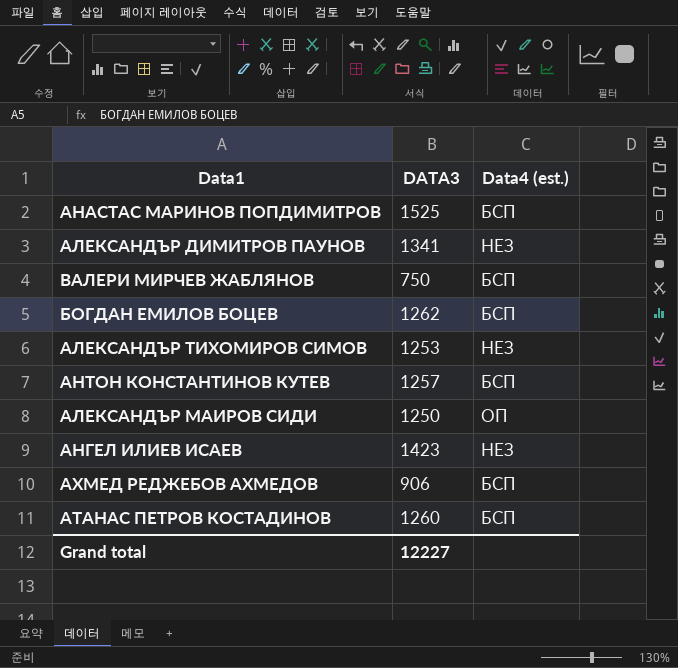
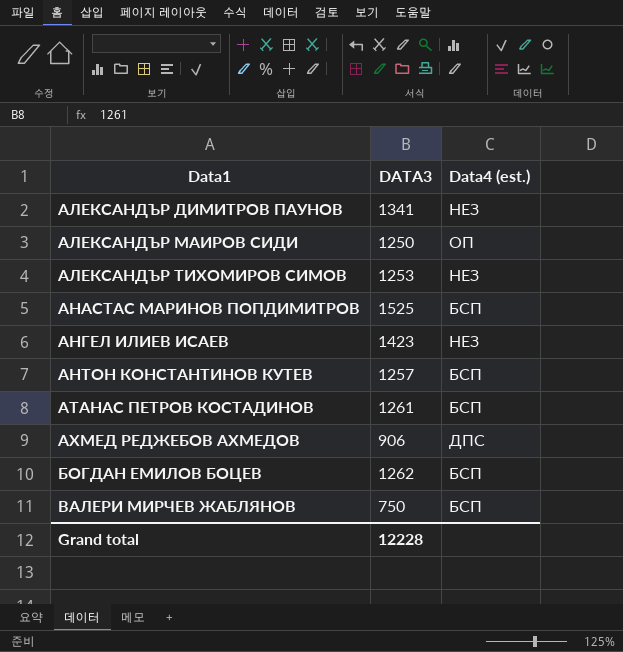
row order: none -> Data1 ascending
АТАНАС ПЕТРОВ КОСТАДИНОВ | DATA3: 1260 -> 1261
АХМЕД РЕДЖЕБОВ АХМЕДОВ | Data4 (est.): БСП -> ДПС
Grand total | DATA3: 12227 -> 12228

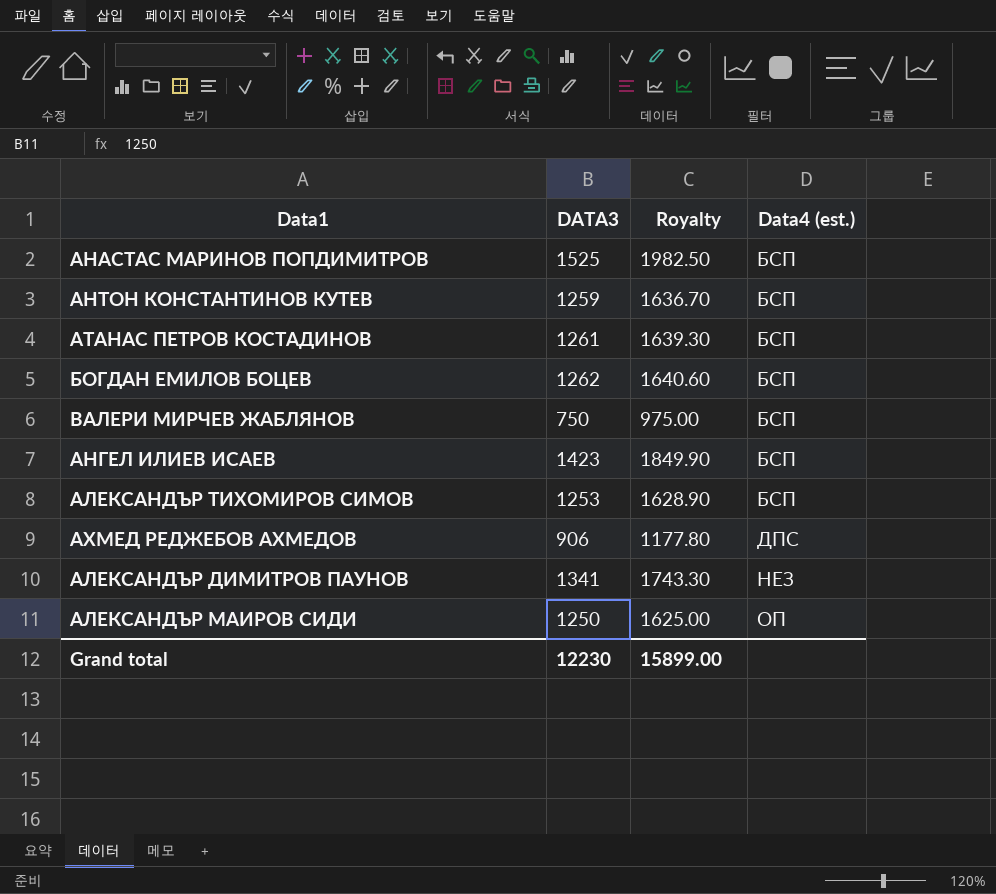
row order: Data1 ascending -> Data4 (est.) ascending
column Royalty | formula: none -> [DATA3] * 1.3
АНТОН КОНСТАНТИНОВ КУТЕВ | DATA3: 1257 -> 1259
АНГЕЛ ИЛИЕВ ИСАЕВ | Data4 (est.): НЕЗ -> БСП
АЛЕКСАНДЪР ТИХОМИРОВ СИМОВ | Data4 (est.): НЕЗ -> БСП
Grand total | DATA3: 12228 -> 12230

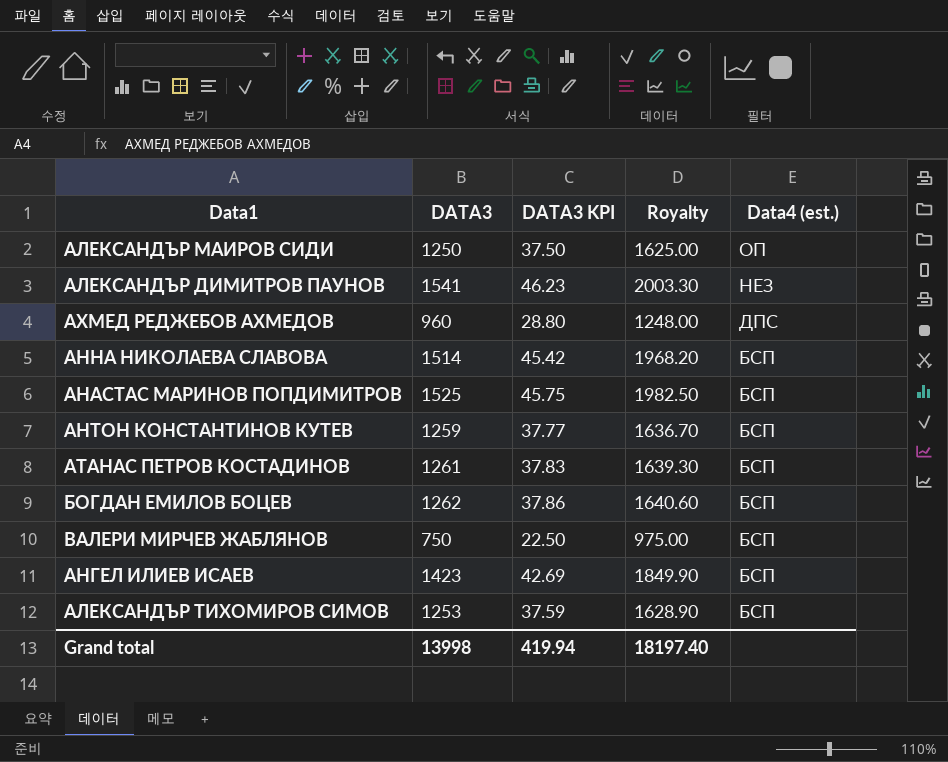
row order: Data4 (est.) ascending -> Data4 (est.) descending
column DATA3 KPI | formula: none -> [DATA3] * 0.03
АЛЕКСАНДЪР ДИМИТРОВ ПАУНОВ | DATA3: 1341 -> 1541
АЛЕКСАНДЪР ДИМИТРОВ ПАУНОВ | Royalty: 1743.30 -> 2003.30
АХМЕД РЕДЖЕБОВ АХМЕДОВ | DATA3: 906 -> 960
АХМЕД РЕДЖЕБОВ АХМЕДОВ | Royalty: 1177.80 -> 1248.00
row АННА НИКОЛАЕВА СЛАВОВА: none -> 1514 | 45.42 | 1968.20 | БСП
Grand total | DATA3: 12230 -> 13998
Grand total | Royalty: 15899.00 -> 18197.40

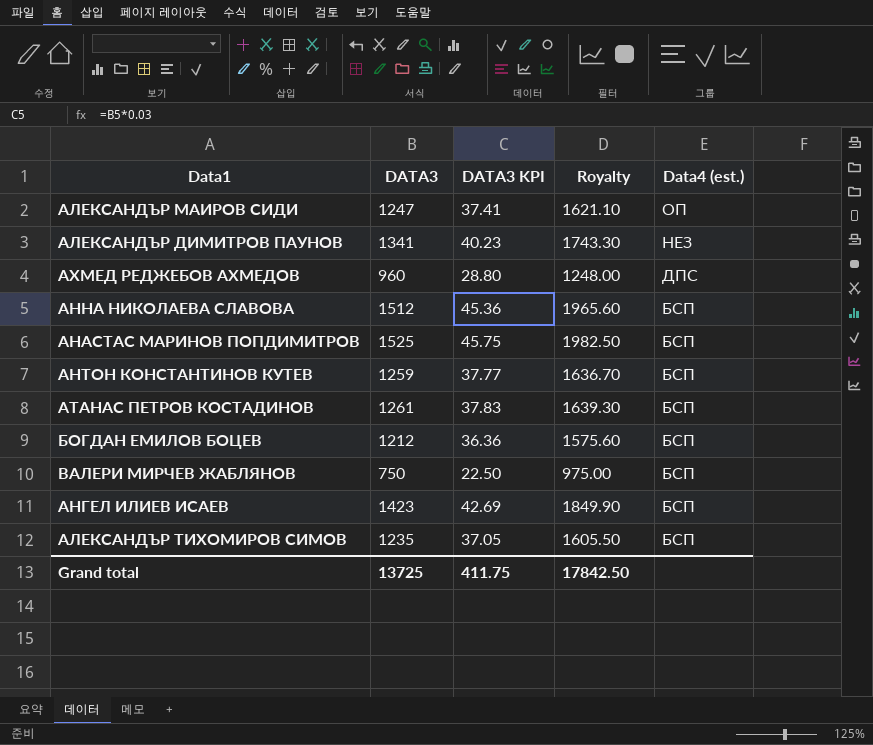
АЛЕКСАНДЪР МАИРОВ СИДИ | DATA3: 1250 -> 1247
АЛЕКСАНДЪР МАИРОВ СИДИ | DATA3 KPI: 37.50 -> 37.41
АЛЕКСАНДЪР МАИРОВ СИДИ | Royalty: 1625.00 -> 1621.10
АЛЕКСАНДЪР ДИМИТРОВ ПАУНОВ | DATA3: 1541 -> 1341
АЛЕКСАНДЪР ДИМИТРОВ ПАУНОВ | DATA3 KPI: 46.23 -> 40.23
АЛЕКСАНДЪР ДИМИТРОВ ПАУНОВ | Royalty: 2003.30 -> 1743.30
АННА НИКОЛАЕВА СЛАВОВА | DATA3: 1514 -> 1512
АННА НИКОЛАЕВА СЛАВОВА | DATA3 KPI: 45.42 -> 45.36
АННА НИКОЛАЕВА СЛАВОВА | Royalty: 1968.20 -> 1965.60
БОГДАН ЕМИЛОВ БОЦЕВ | DATA3: 1262 -> 1212
БОГДАН ЕМИЛОВ БОЦЕВ | DATA3 KPI: 37.86 -> 36.36
БОГДАН ЕМИЛОВ БОЦЕВ | Royalty: 1640.60 -> 1575.60
АЛЕКСАНДЪР ТИХОМИРОВ СИМОВ | DATA3: 1253 -> 1235
АЛЕКСАНДЪР ТИХОМИРОВ СИМОВ | DATA3 KPI: 37.59 -> 37.05
АЛЕКСАНДЪР ТИХОМИРОВ СИМОВ | Royalty: 1628.90 -> 1605.50
Grand total | DATA3: 13998 -> 13725
Grand total | DATA3 KPI: 419.94 -> 411.75
Grand total | Royalty: 18197.40 -> 17842.50

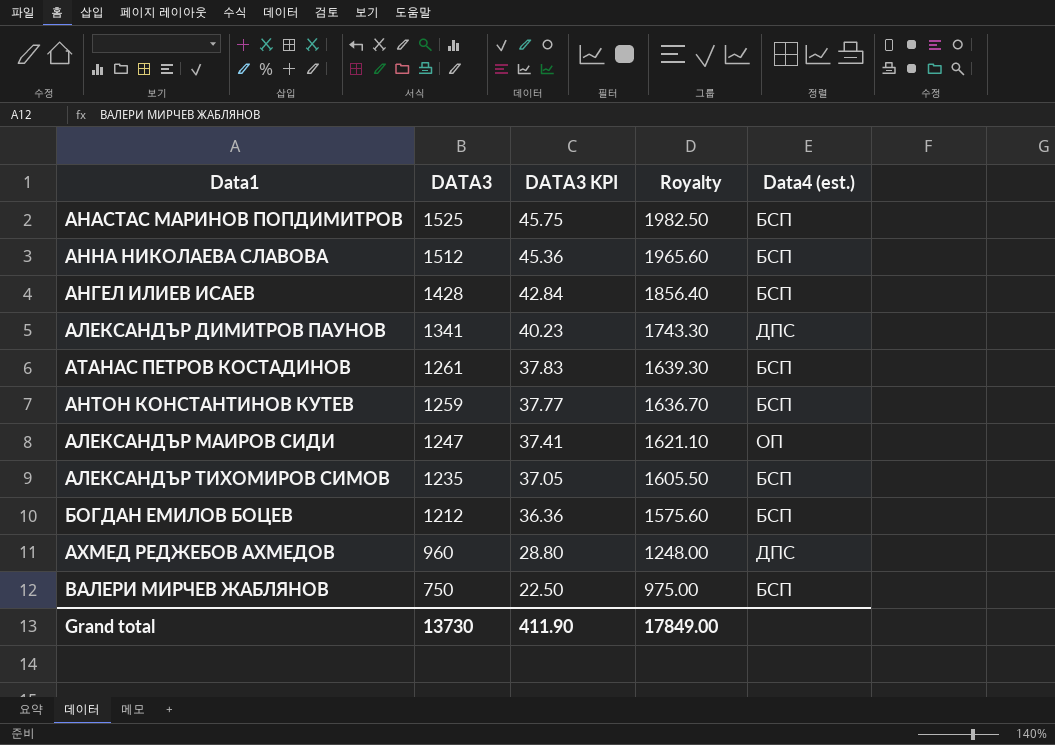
row order: Data4 (est.) descending -> DATA3 descending
АНГЕЛ ИЛИЕВ ИСАЕВ | DATA3: 1423 -> 1428
АНГЕЛ ИЛИЕВ ИСАЕВ | DATA3 KPI: 42.69 -> 42.84
АНГЕЛ ИЛИЕВ ИСАЕВ | Royalty: 1849.90 -> 1856.40
АЛЕКСАНДЪР ДИМИТРОВ ПАУНОВ | Data4 (est.): НЕЗ -> ДПС
Grand total | DATA3: 13725 -> 13730
Grand total | DATA3 KPI: 411.75 -> 411.90
Grand total | Royalty: 17842.50 -> 17849.00

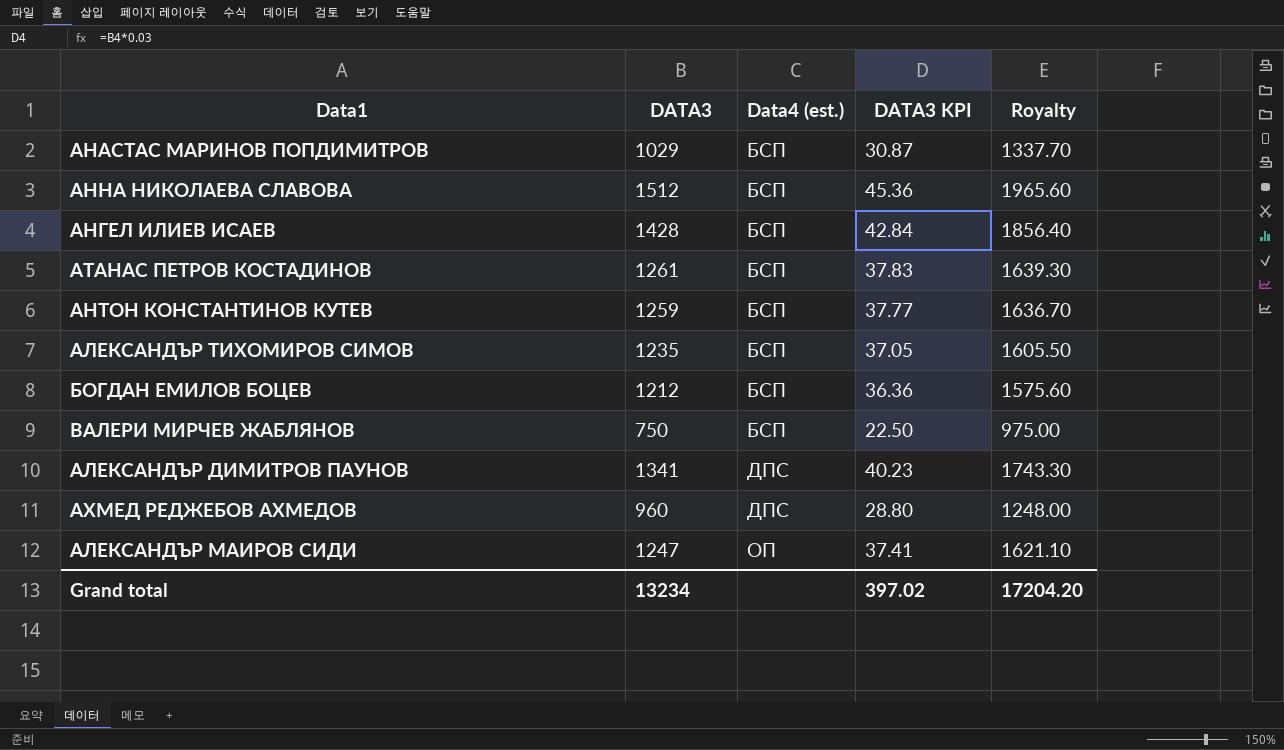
row order: DATA3 descending -> Data4 (est.) ascending
column Data4 (est.) | position: 5 -> 3
АНАСТАС МАРИНОВ ПОПДИМИТРОВ | DATA3: 1525 -> 1029
АНАСТАС МАРИНОВ ПОПДИМИТРОВ | DATA3 KPI: 45.75 -> 30.87
АНАСТАС МАРИНОВ ПОПДИМИТРОВ | Royalty: 1982.50 -> 1337.70
Grand total | DATA3: 13730 -> 13234
Grand total | DATA3 KPI: 411.90 -> 397.02
Grand total | Royalty: 17849.00 -> 17204.20

